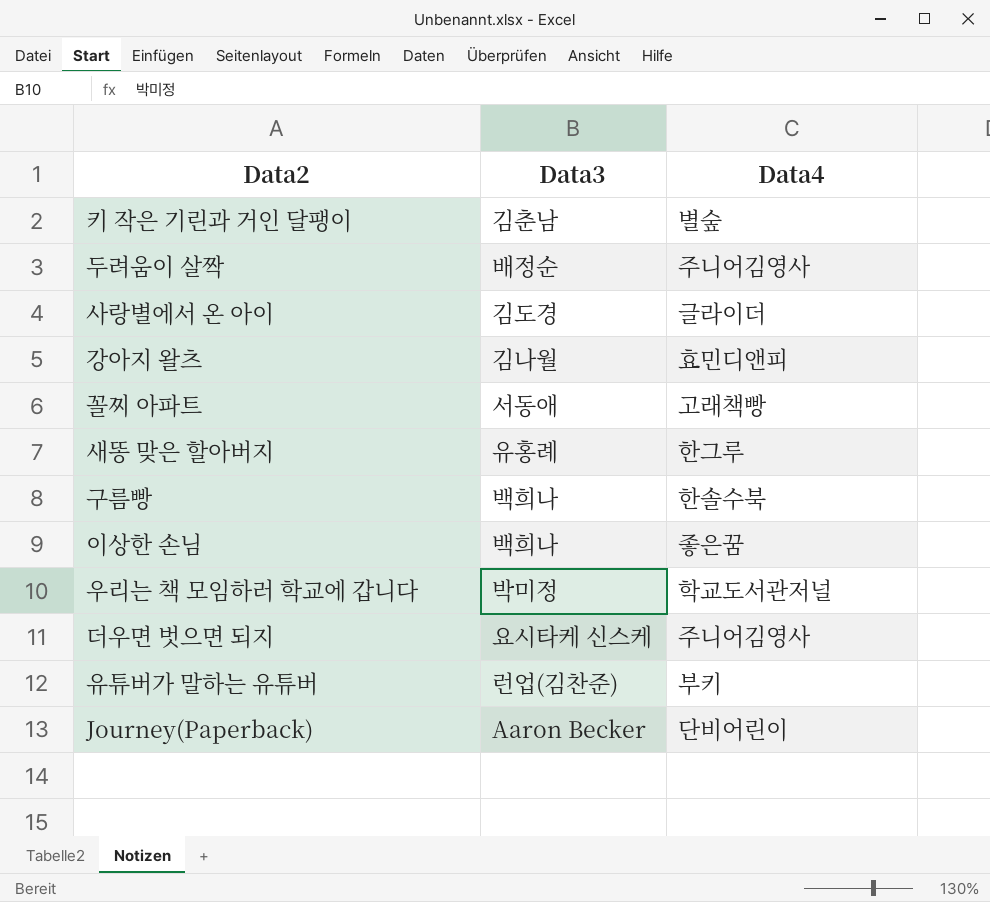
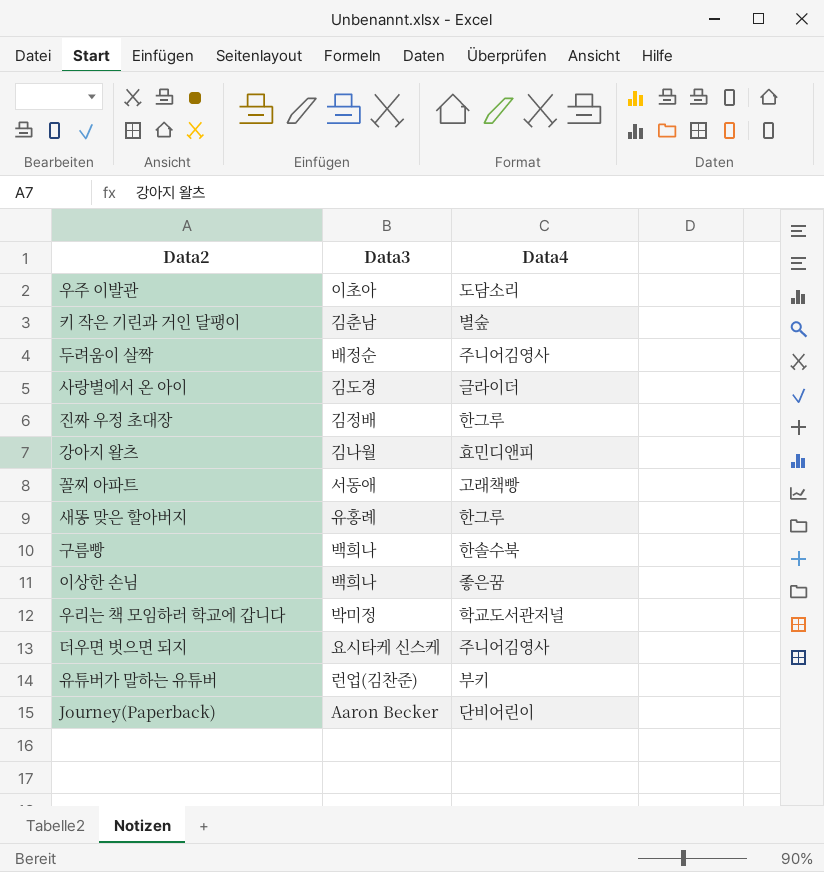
row 우주 이발관: none -> 이초아 | 도담소리
row 진짜 우정 초대장: none -> 김정배 | 한그루

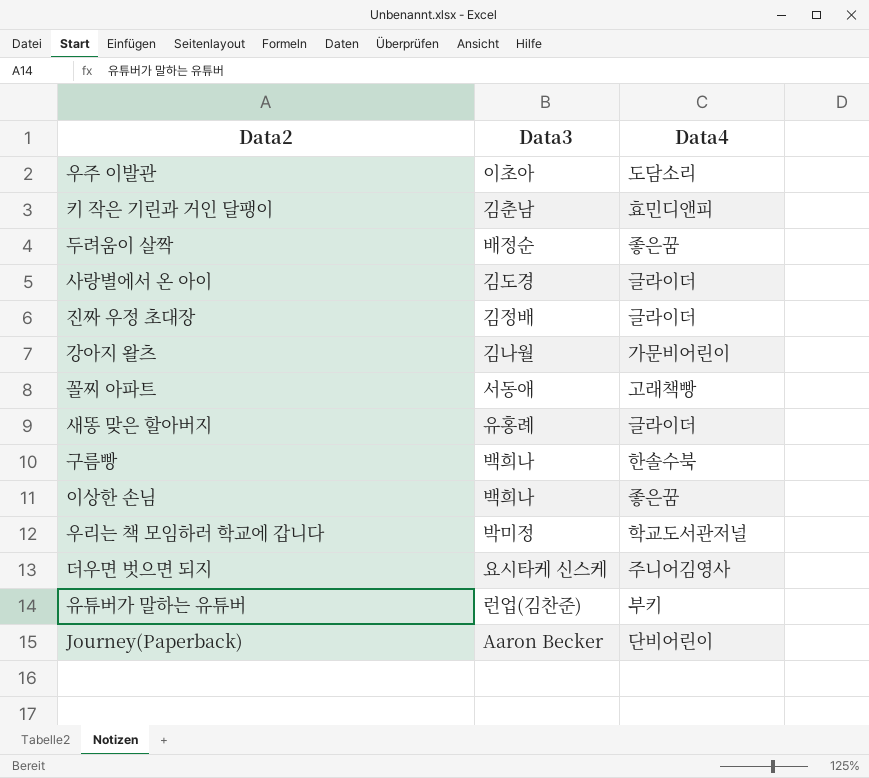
키 작은 기린과 거인 달팽이 | Data4: 별숲 -> 효민디앤피
두려움이 살짝 | Data4: 주니어김영사 -> 좋은꿈
진짜 우정 초대장 | Data4: 한그루 -> 글라이더
강아지 왈츠 | Data4: 효민디앤피 -> 가문비어린이
새똥 맞은 할아버지 | Data4: 한그루 -> 글라이더

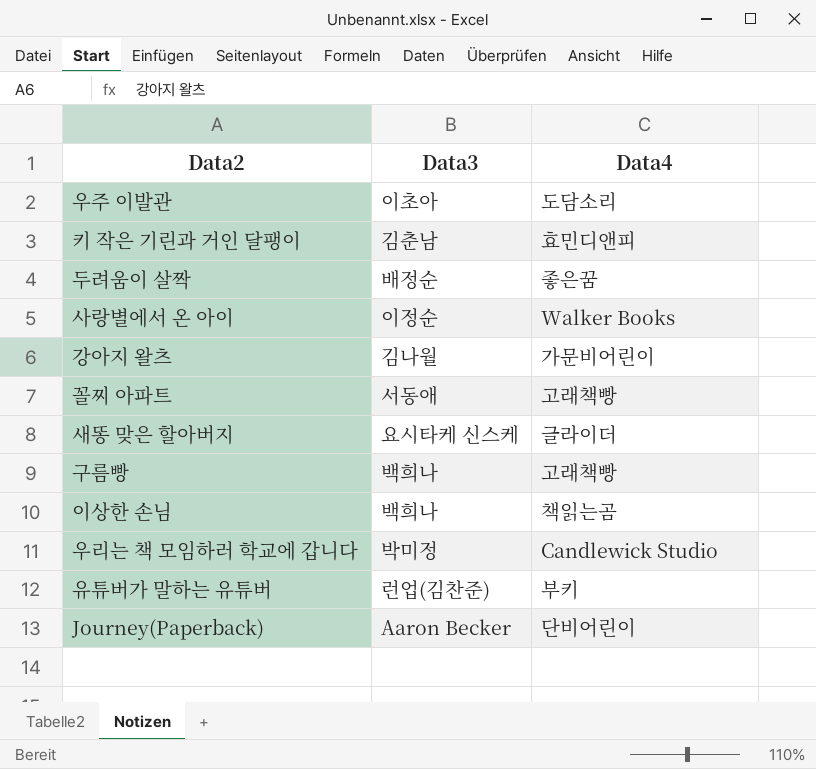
row 진짜 우정 초대장: 김정배 | 글라이더 -> none
row 더우면 벗으면 되지: 요시타케 신스케 | 주니어김영사 -> none
사랑별에서 온 아이 | Data3: 김도경 -> 이정순
사랑별에서 온 아이 | Data4: 글라이더 -> Walker Books
새똥 맞은 할아버지 | Data3: 유홍례 -> 요시타케 신스케
구름빵 | Data4: 한솔수북 -> 고래책빵
이상한 손님 | Data4: 좋은꿈 -> 책읽는곰
우리는 책 모임하러 학교에 갑니다 | Data4: 학교도서관저널 -> Candlewick Studio

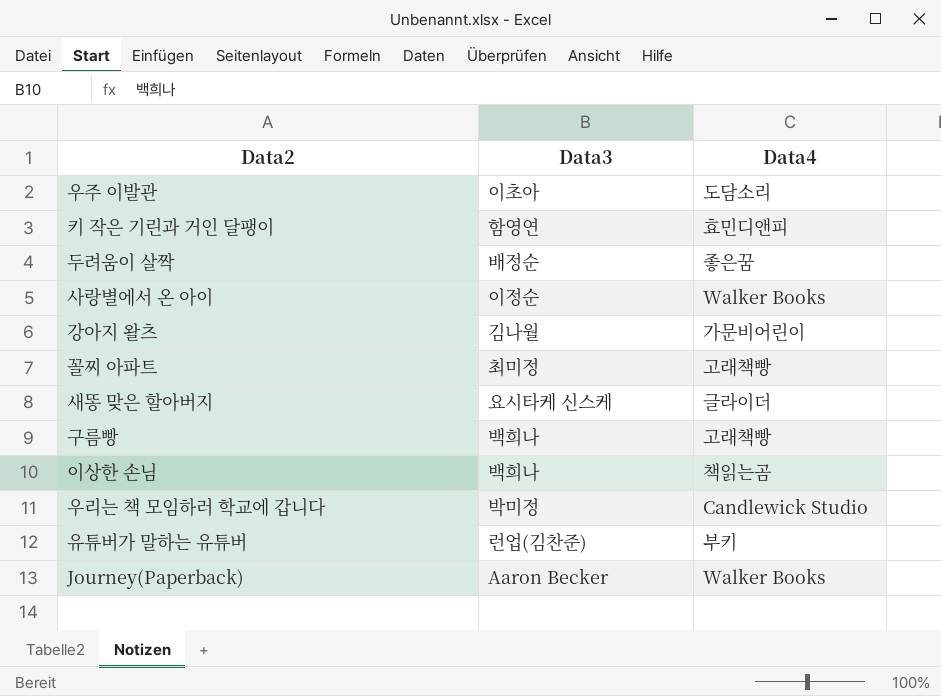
키 작은 기린과 거인 달팽이 | Data3: 김춘남 -> 함영연
꼴찌 아파트 | Data3: 서동애 -> 최미정
Journey(Paperback) | Data4: 단비어린이 -> Walker Books

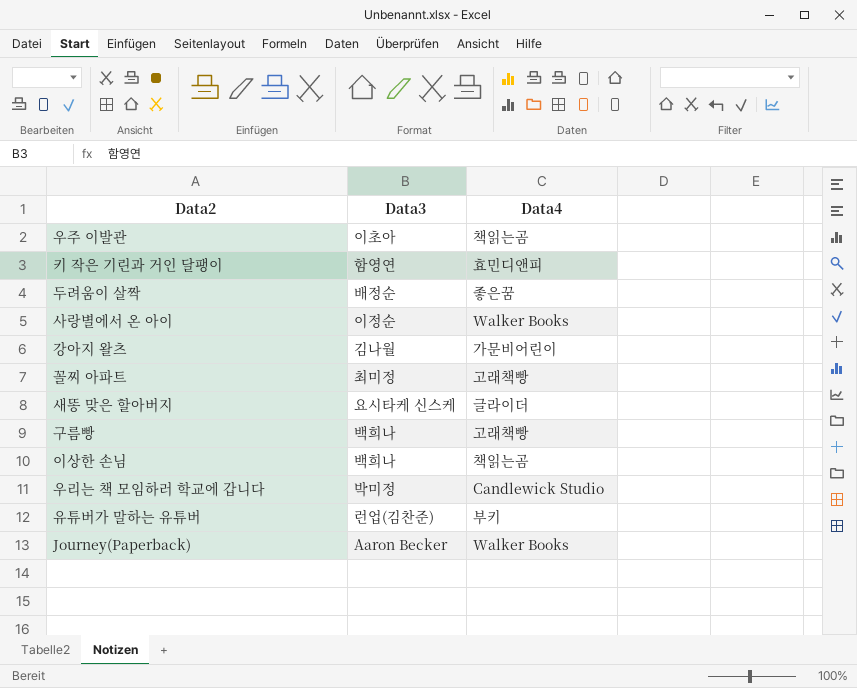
우주 이발관 | Data4: 도담소리 -> 책읽는곰

